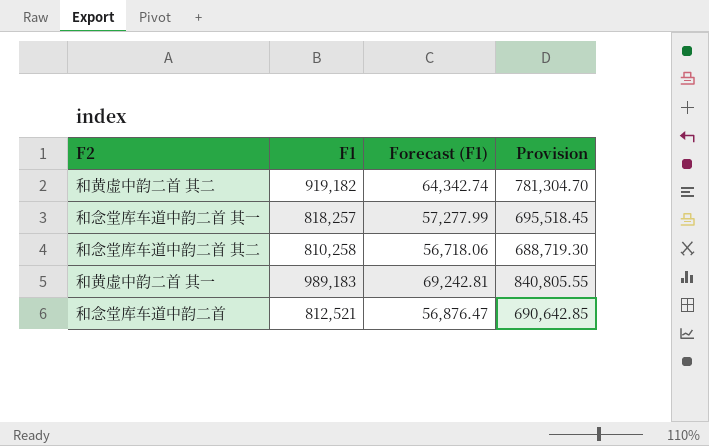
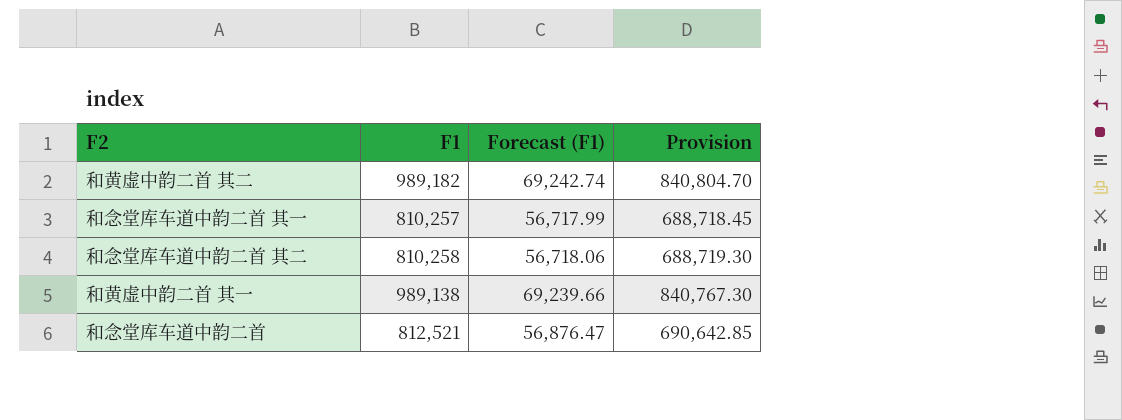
和黄虚中韵二首 其二 | F1: 919,182 -> 989,182
和黄虚中韵二首 其二 | Forecast (F1): 64,342.74 -> 69,242.74
和黄虚中韵二首 其二 | Provision: 781,304.70 -> 840,804.70
和念堂库车道中韵二首 其一 | F1: 818,257 -> 810,257
和念堂库车道中韵二首 其一 | Forecast (F1): 57,277.99 -> 56,717.99
和念堂库车道中韵二首 其一 | Provision: 695,518.45 -> 688,718.45
和黄虚中韵二首 其一 | F1: 989,183 -> 989,138
和黄虚中韵二首 其一 | Forecast (F1): 69,242.81 -> 69,239.66
和黄虚中韵二首 其一 | Provision: 840,805.55 -> 840,767.30

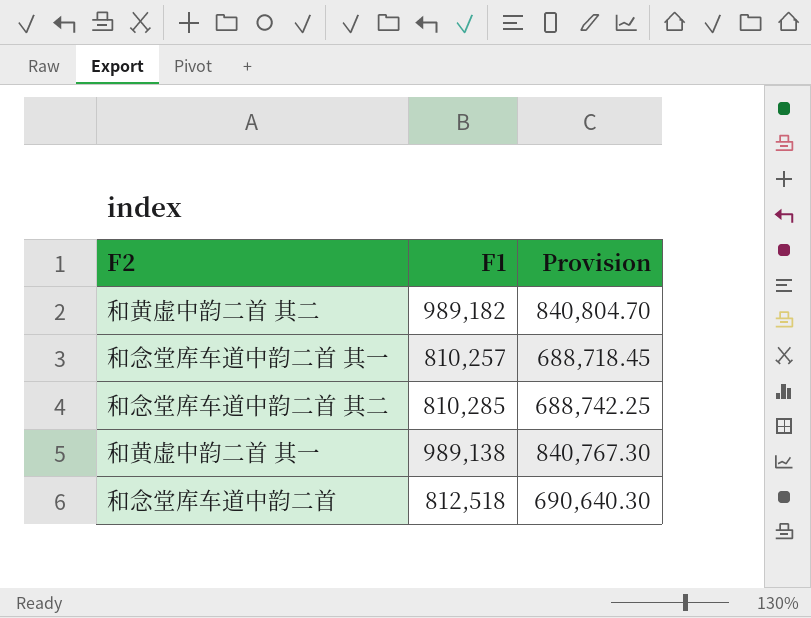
column Forecast (F1) | formula: [F1] * 0.07 -> none
和念堂库车道中韵二首 其二 | F1: 810,258 -> 810,285
和念堂库车道中韵二首 其二 | Provision: 688,719.30 -> 688,742.25
和念堂库车道中韵二首 | F1: 812,521 -> 812,518
和念堂库车道中韵二首 | Provision: 690,642.85 -> 690,640.30

